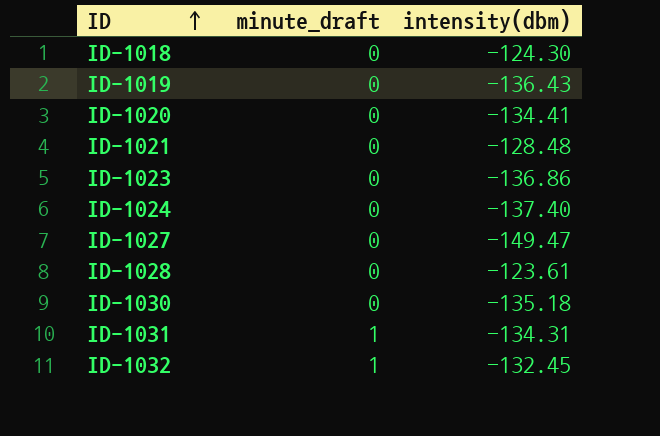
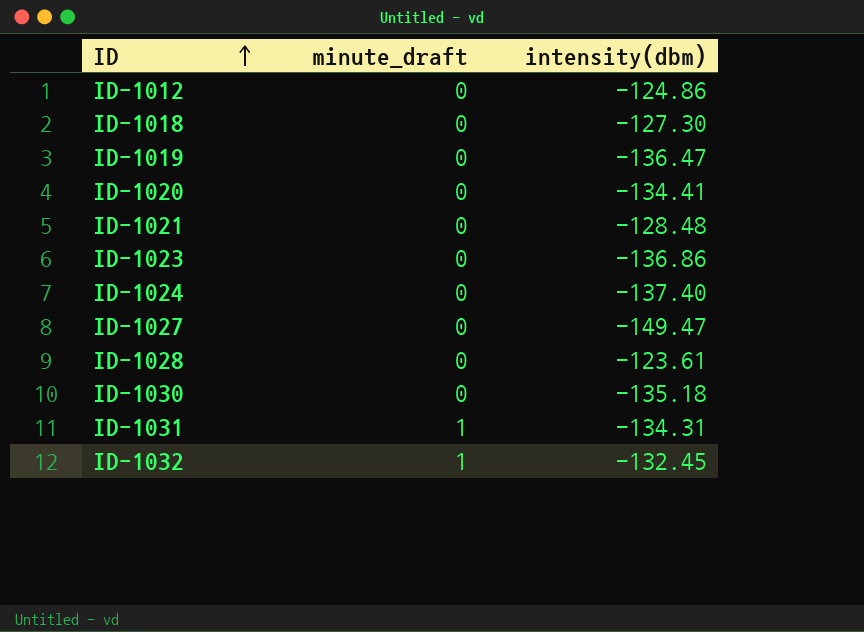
row ID-1012: none -> 0 | -124.86
ID-1018 | intensity(dbm): -124.30 -> -127.30
ID-1019 | intensity(dbm): -136.43 -> -136.47

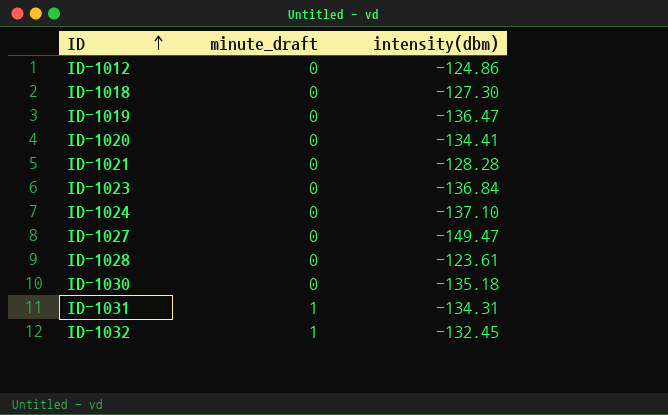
ID-1021 | intensity(dbm): -128.48 -> -128.28
ID-1023 | intensity(dbm): -136.86 -> -136.84
ID-1024 | intensity(dbm): -137.40 -> -137.10

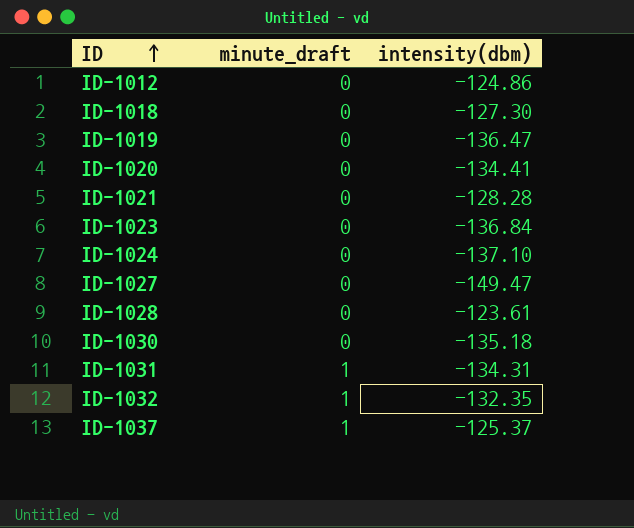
ID-1032 | intensity(dbm): -132.45 -> -132.35
row ID-1037: none -> 1 | -125.37

